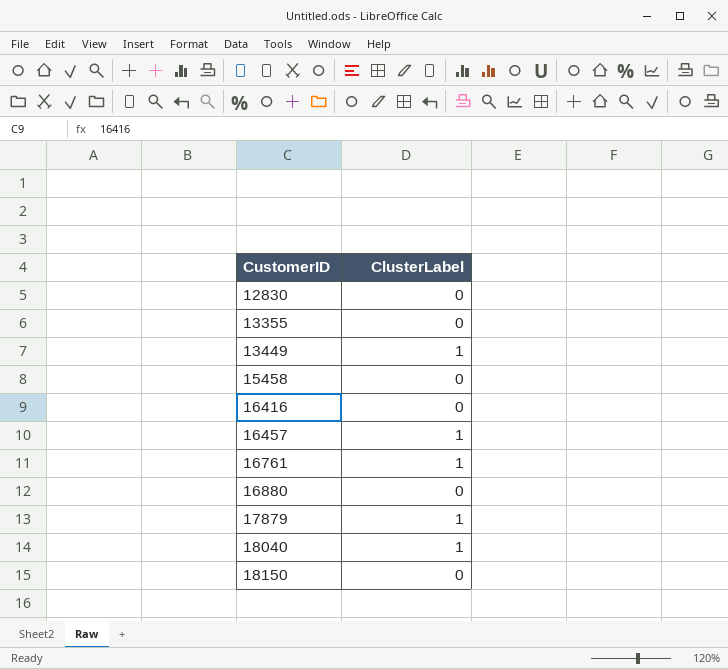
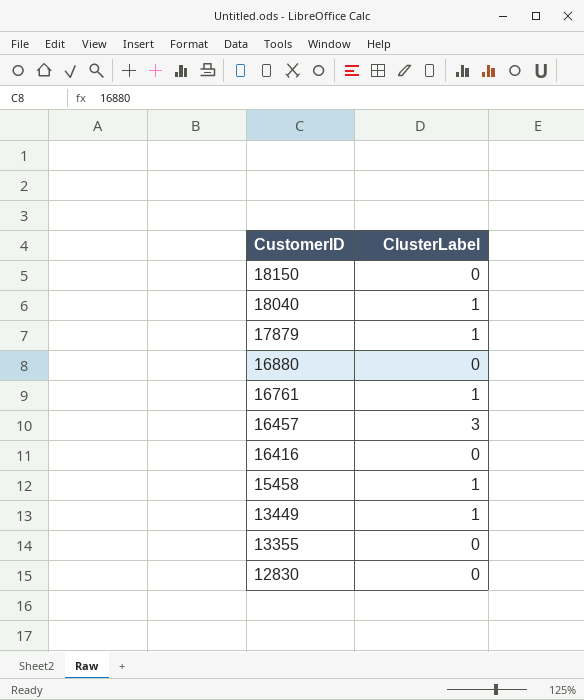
row order: CustomerID ascending -> CustomerID descending
16457 | ClusterLabel: 1 -> 3
15458 | ClusterLabel: 0 -> 1

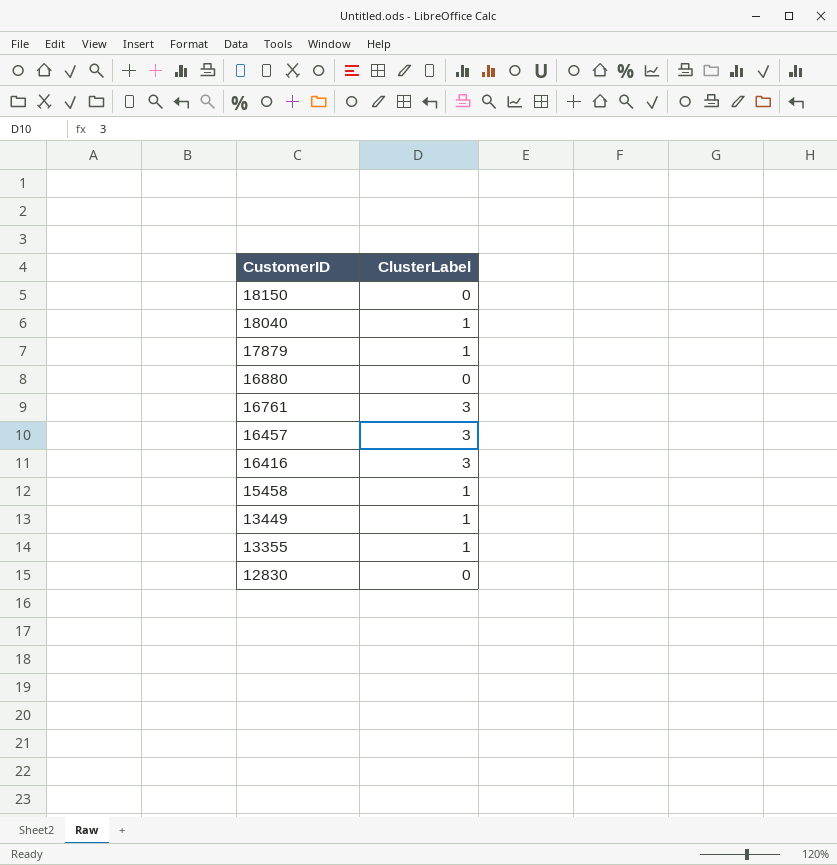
16761 | ClusterLabel: 1 -> 3
16416 | ClusterLabel: 0 -> 3
13355 | ClusterLabel: 0 -> 1

